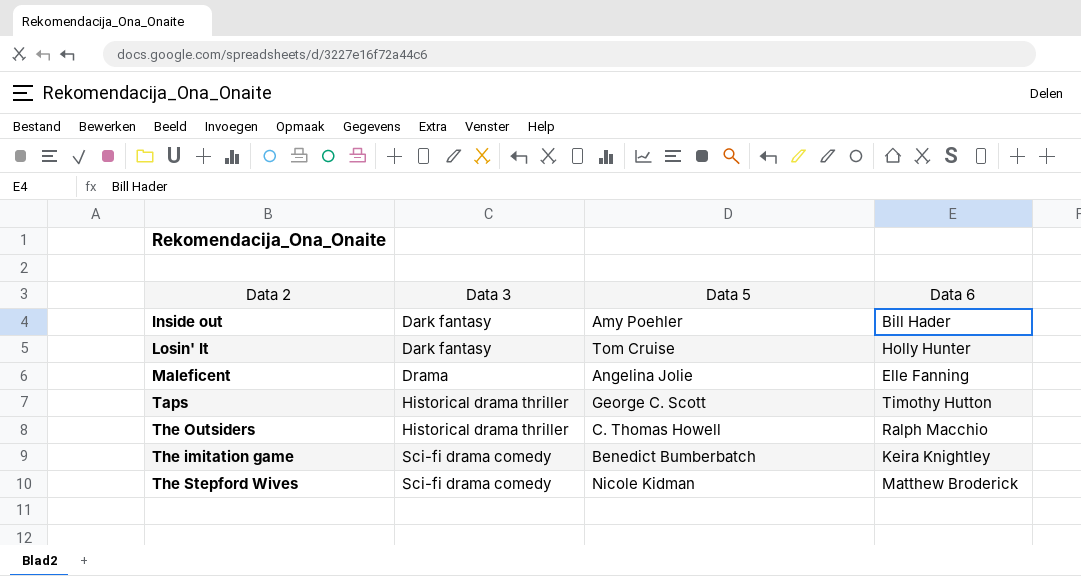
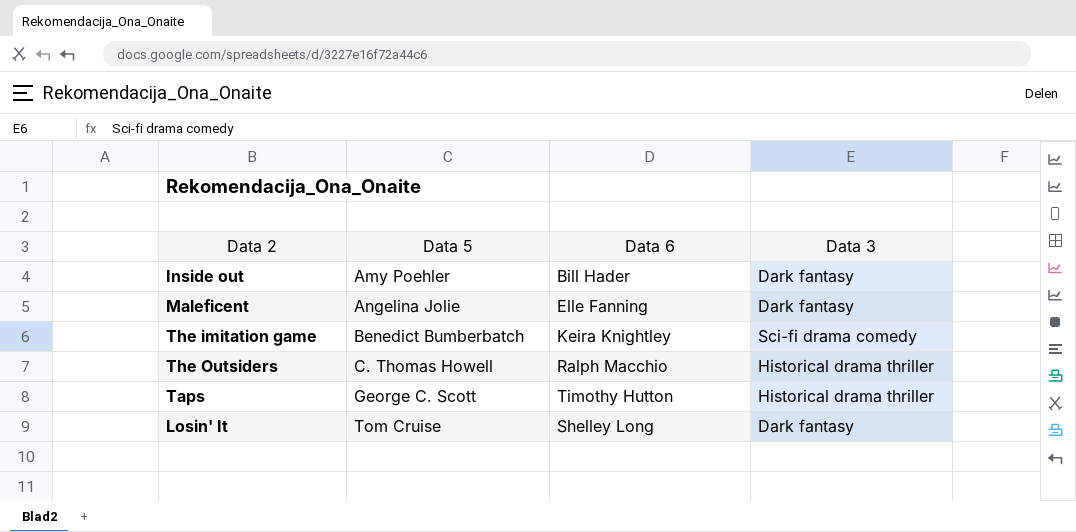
row order: Data 3 ascending -> Data 5 ascending
column Data 3 | position: 2 -> 4
row The Stepford Wives: Sci-fi drama comedy | Nicole Kidman | Matthew Broderick -> none
Maleficent | Data 3: Drama -> Dark fantasy
Losin' It | Data 6: Holly Hunter -> Shelley Long

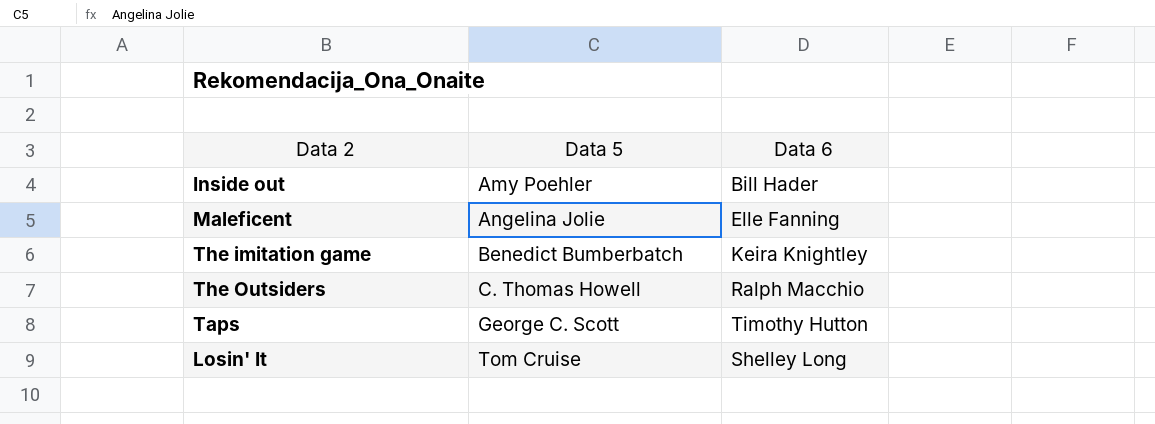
column Data 3 | position: 4 -> none

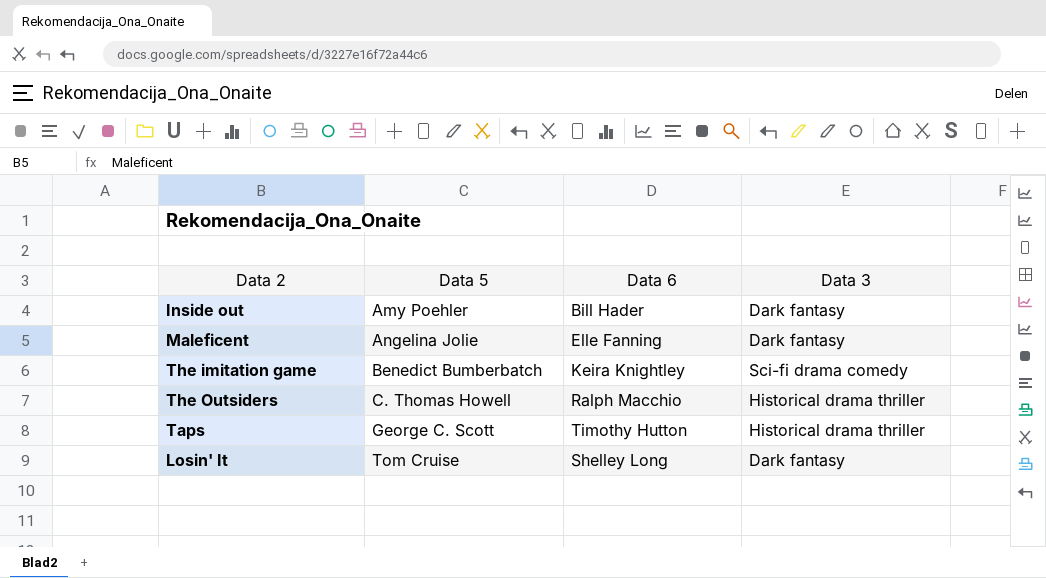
column Data 3 | position: none -> 4

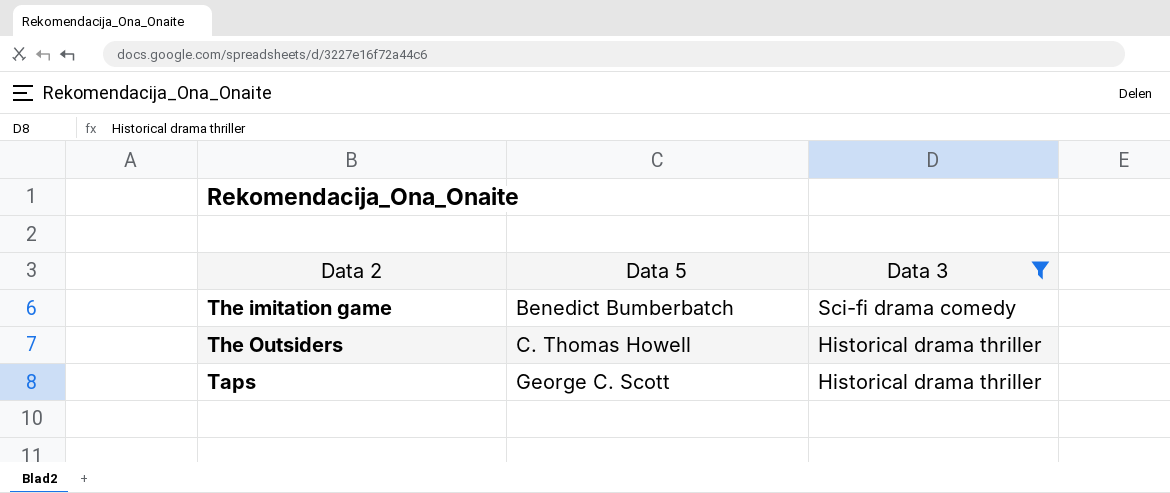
filter: none -> Data 3 != Dark fantasy
column Data 6 | position: 3 -> none

